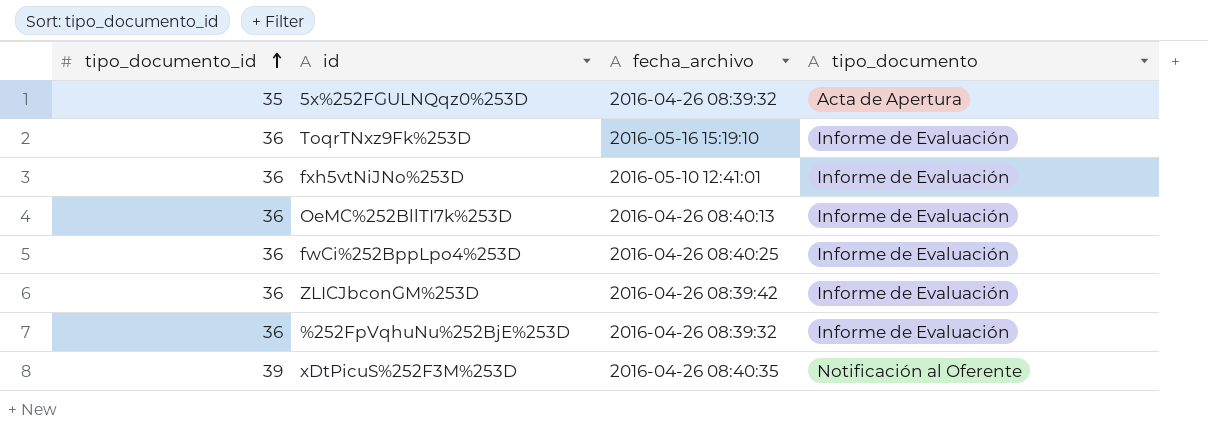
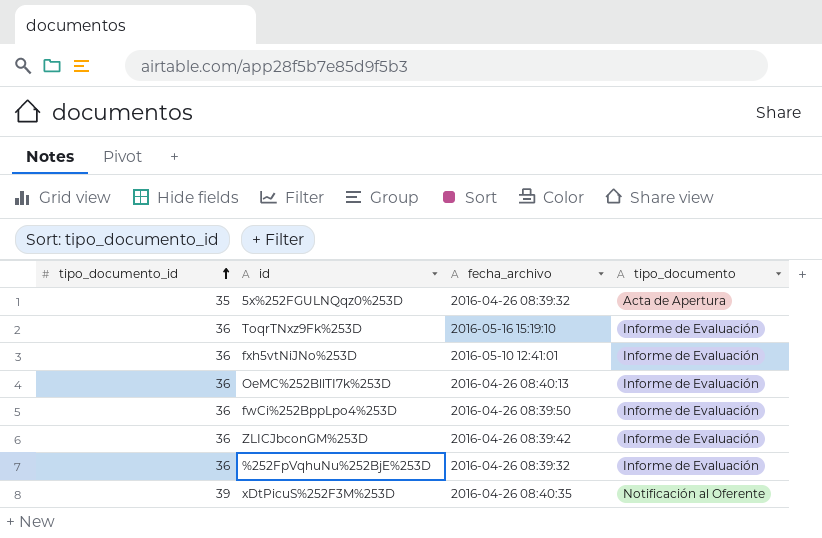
fwCi%252BppLpo4%253D | fecha_archivo: 2016-04-26 08:40:25 -> 2016-04-26 08:39:50

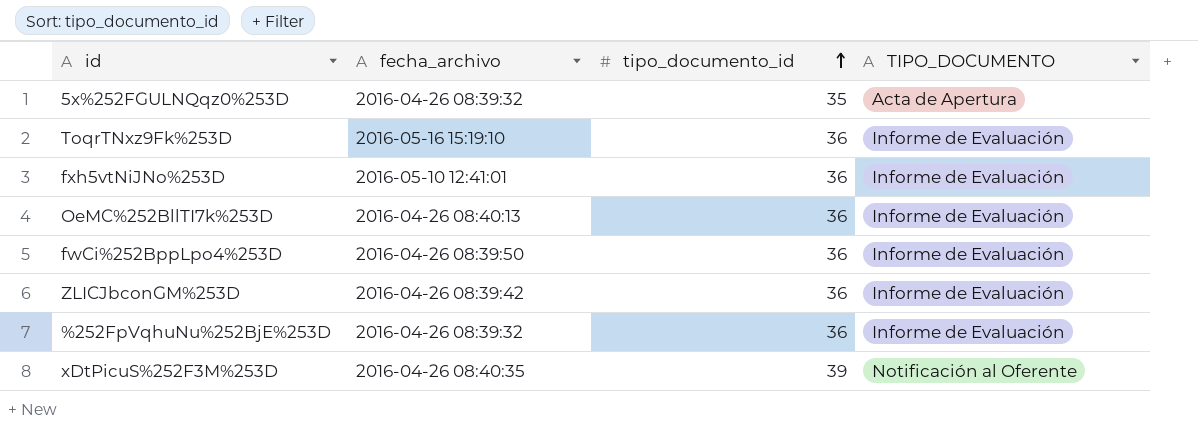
column tipo_documento_id | position: 1 -> 3
column name: tipo_documento -> TIPO_DOCUMENTO

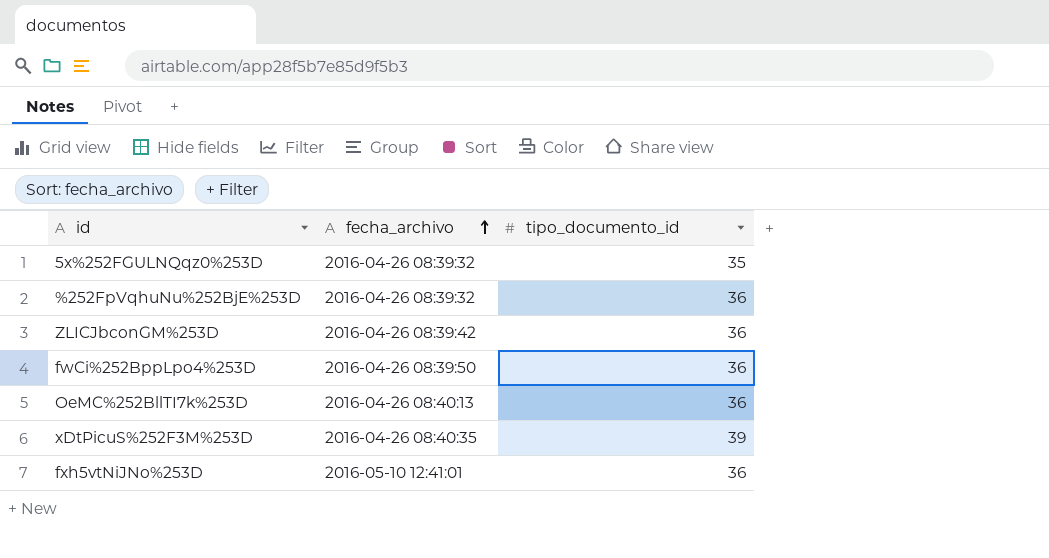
row order: tipo_documento_id ascending -> fecha_archivo ascending
column TIPO_DOCUMENTO | position: 4 -> none
row ToqrTNxz9Fk%253D: 2016-05-16 15:19:10 | 36 | Informe de Evaluación -> none

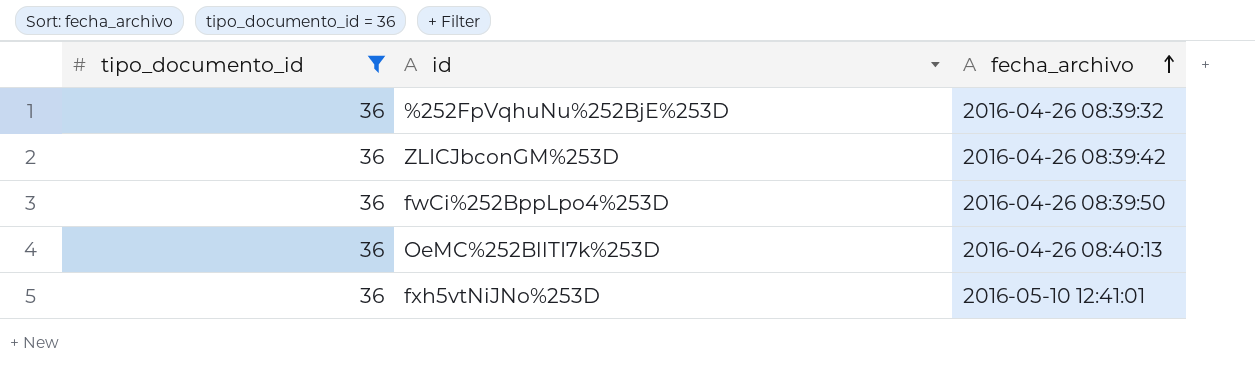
filter: none -> tipo_documento_id = 36
column tipo_documento_id | position: 3 -> 1

